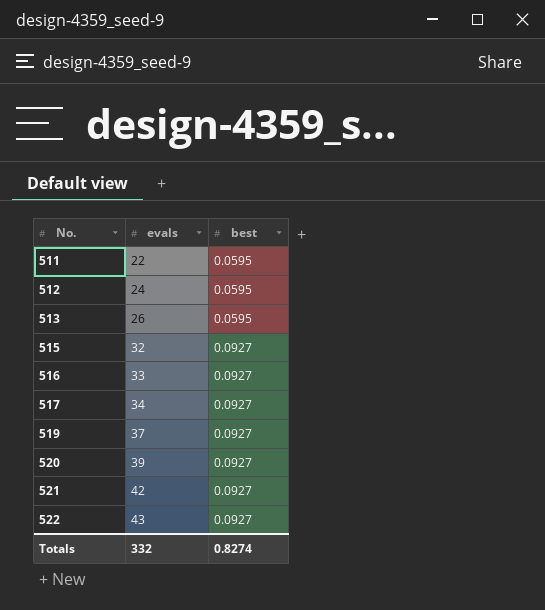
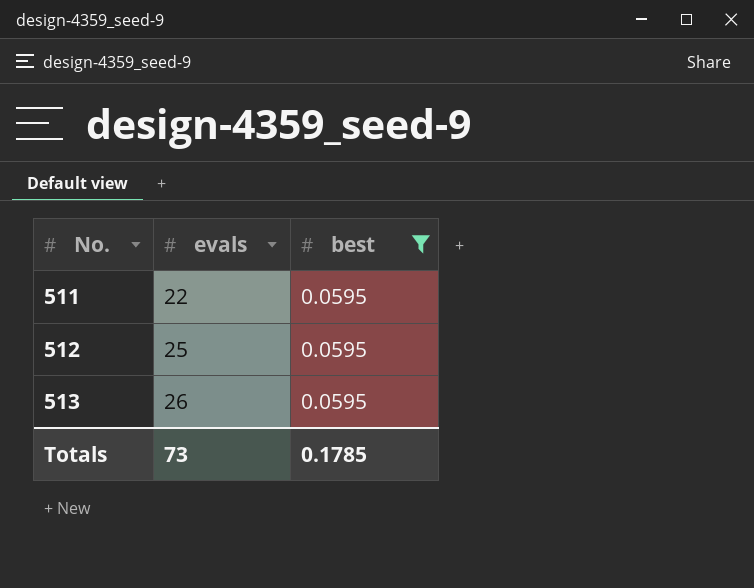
filter: none -> best = 0.0595
512 | evals: 24 -> 25
Totals | evals: 332 -> 73
Totals | best: 0.8274 -> 0.1785

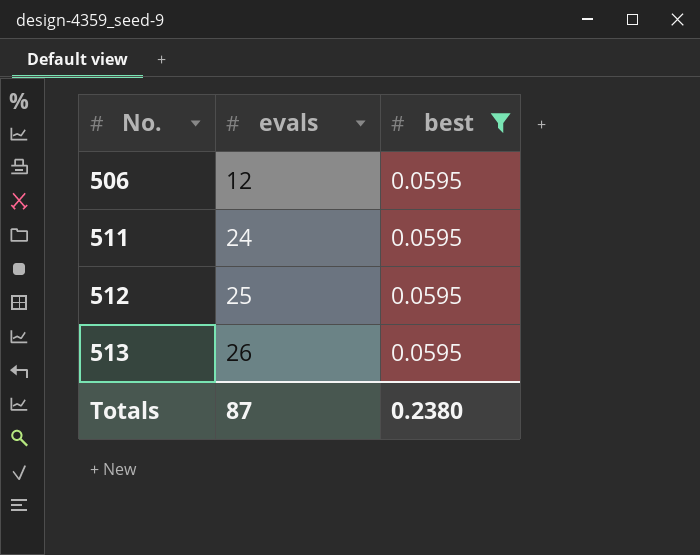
row 506: none -> 12 | 0.0595
511 | evals: 22 -> 24
Totals | evals: 73 -> 87
Totals | best: 0.1785 -> 0.2380

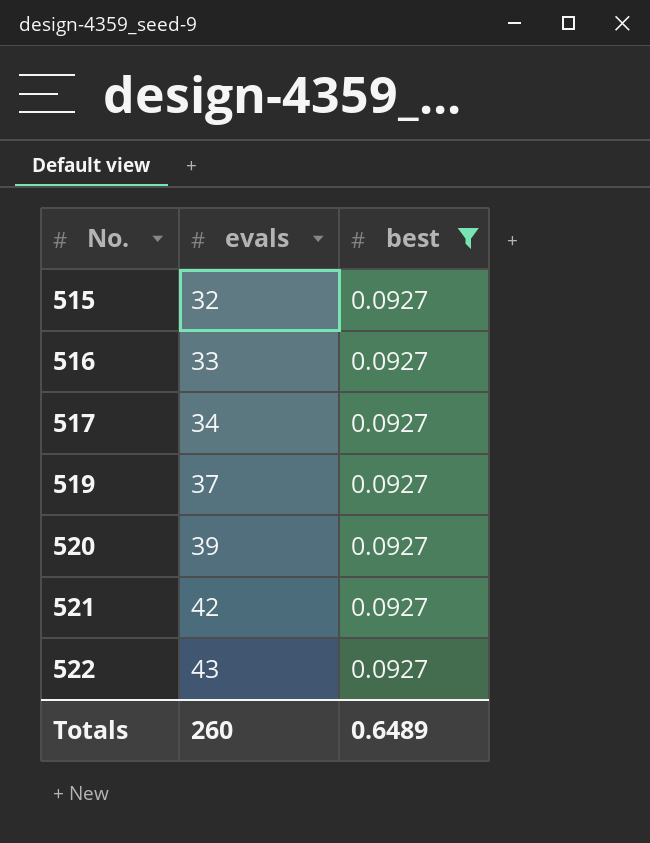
filter: best = 0.0595 -> best = 0.0927
Totals | evals: 87 -> 260
Totals | best: 0.2380 -> 0.6489

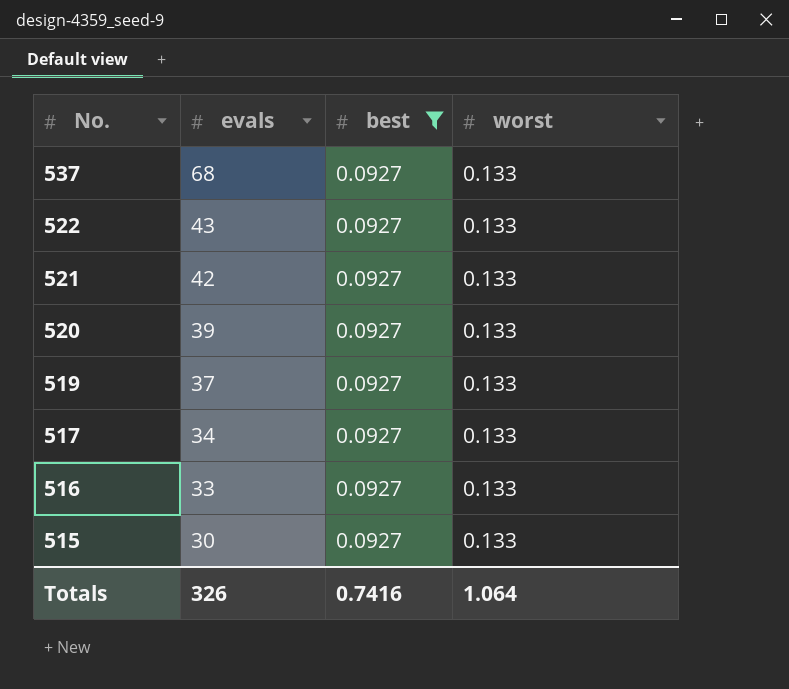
row order: No. ascending -> No. descending
column worst | position: none -> 4
row 537: none -> 68 | 0.0927 | 0.133
515 | evals: 32 -> 30
Totals | evals: 260 -> 326
Totals | best: 0.6489 -> 0.7416

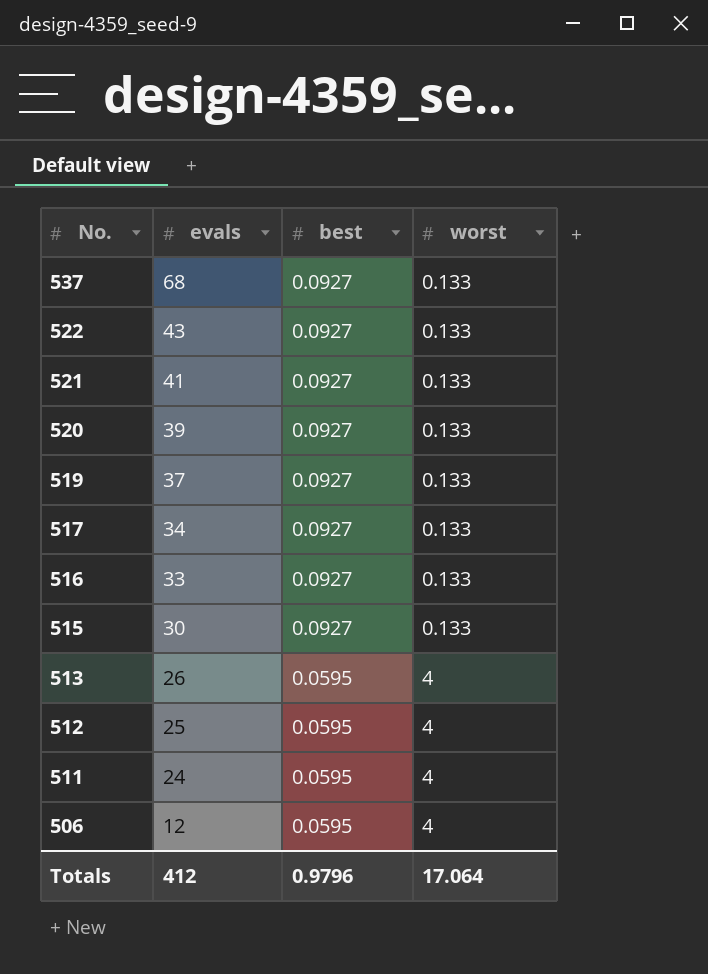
filter: best = 0.0927 -> none
521 | evals: 42 -> 41
Totals | evals: 326 -> 412
Totals | best: 0.7416 -> 0.9796
Totals | worst: 1.064 -> 17.064

